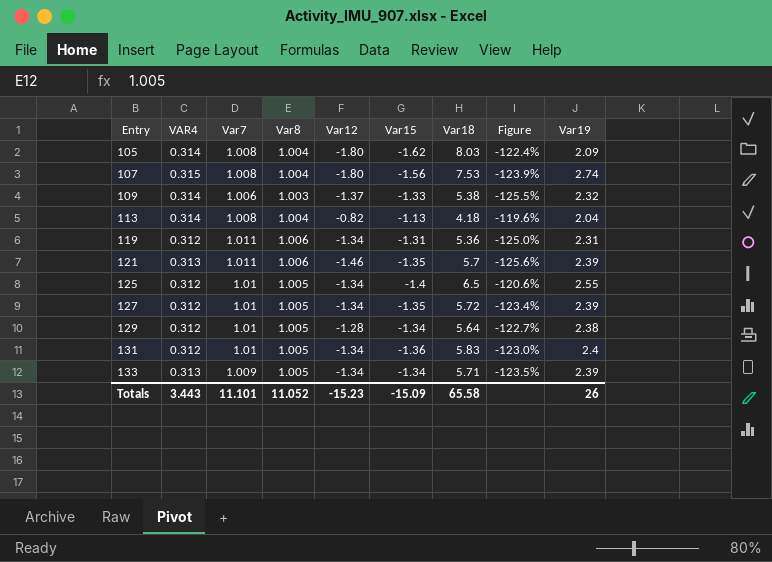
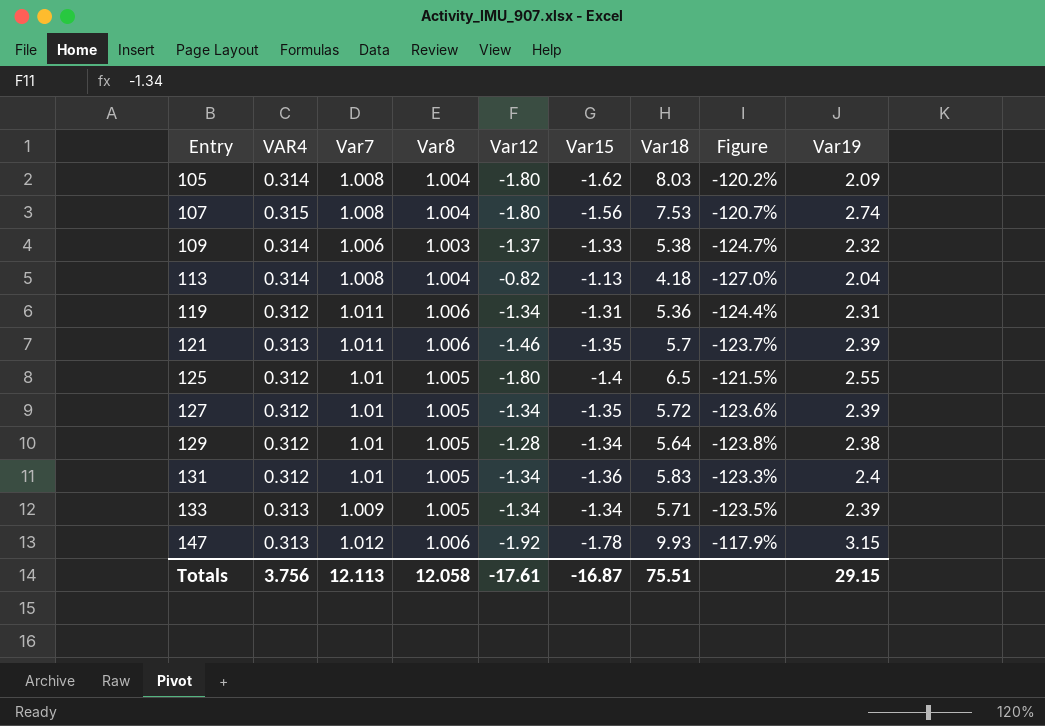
column Figure | formula: ([Var12] - [Var18]) / [Var18] -> ([Var15] - [Var18]) / [Var18]
125 | Var12: -1.34 -> -1.80
row 147: none -> 0.313 | 1.012 | 1.006 | -1.92 | -1.78 | 9.93 | -117.9% | 3.15
Totals | VAR4: 3.443 -> 3.756
Totals | Var7: 11.101 -> 12.113
Totals | Var8: 11.052 -> 12.058
Totals | Var12: -15.23 -> -17.61
Totals | Var15: -15.09 -> -16.87
Totals | Var18: 65.58 -> 75.51
Totals | Var19: 26 -> 29.15

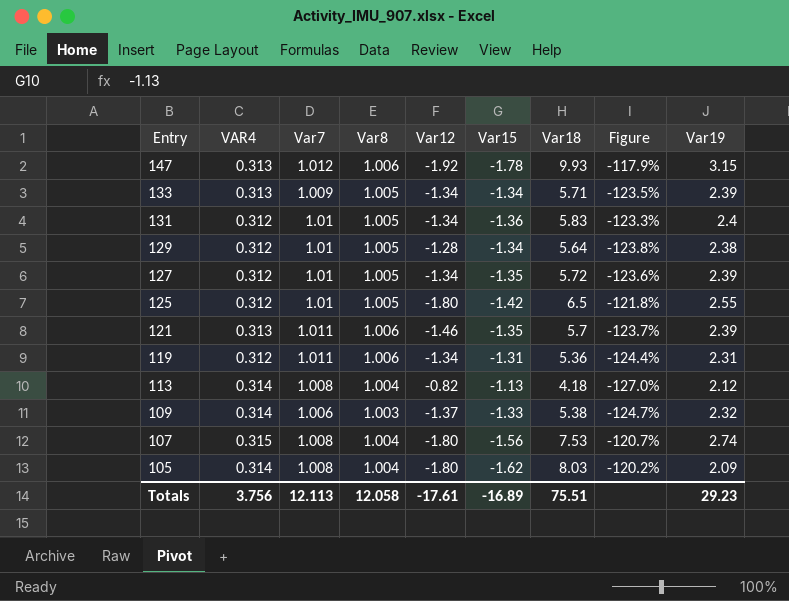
row order: Entry ascending -> Entry descending
125 | Var15: -1.4 -> -1.42
125 | Figure: -121.5% -> -121.8%
113 | Var19: 2.04 -> 2.12
Totals | Var15: -16.87 -> -16.89
Totals | Var19: 29.15 -> 29.23

